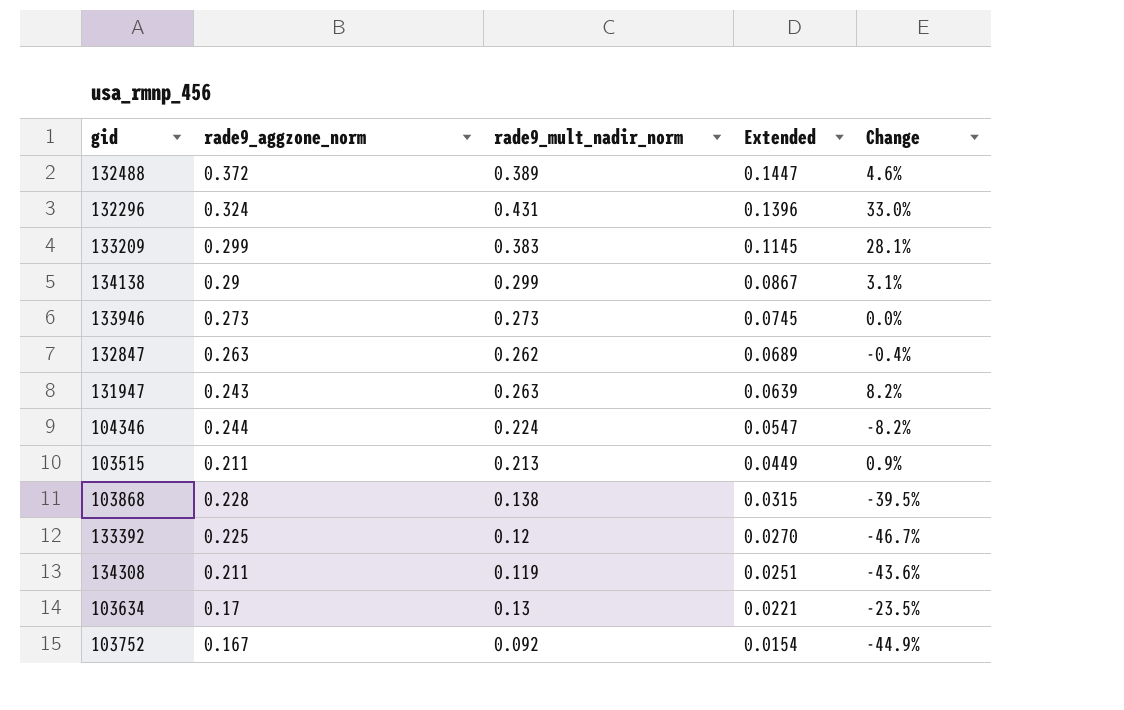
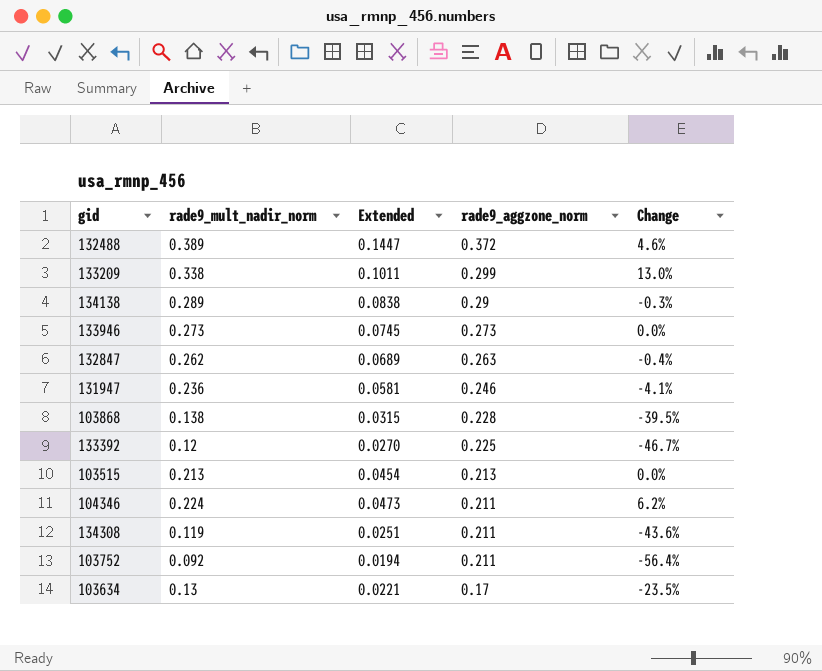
row order: Extended descending -> rade9_aggzone_norm descending
column rade9_aggzone_norm | position: 2 -> 4
row 132296: 0.324 | 0.431 | 0.1396 | 33.0% -> none
133209 | rade9_mult_nadir_norm: 0.383 -> 0.338
133209 | Extended: 0.1145 -> 0.1011
133209 | Change: 28.1% -> 13.0%
134138 | rade9_mult_nadir_norm: 0.299 -> 0.289
134138 | Extended: 0.0867 -> 0.0838
134138 | Change: 3.1% -> -0.3%
131947 | rade9_mult_nadir_norm: 0.263 -> 0.236
131947 | Extended: 0.0639 -> 0.0581
131947 | rade9_aggzone_norm: 0.243 -> 0.246
131947 | Change: 8.2% -> -4.1%
103515 | Extended: 0.0449 -> 0.0454
103515 | rade9_aggzone_norm: 0.211 -> 0.213
103515 | Change: 0.9% -> 0.0%
104346 | Extended: 0.0547 -> 0.0473
104346 | rade9_aggzone_norm: 0.244 -> 0.211
104346 | Change: -8.2% -> 6.2%
103752 | Extended: 0.0154 -> 0.0194
103752 | rade9_aggzone_norm: 0.167 -> 0.211
103752 | Change: -44.9% -> -56.4%

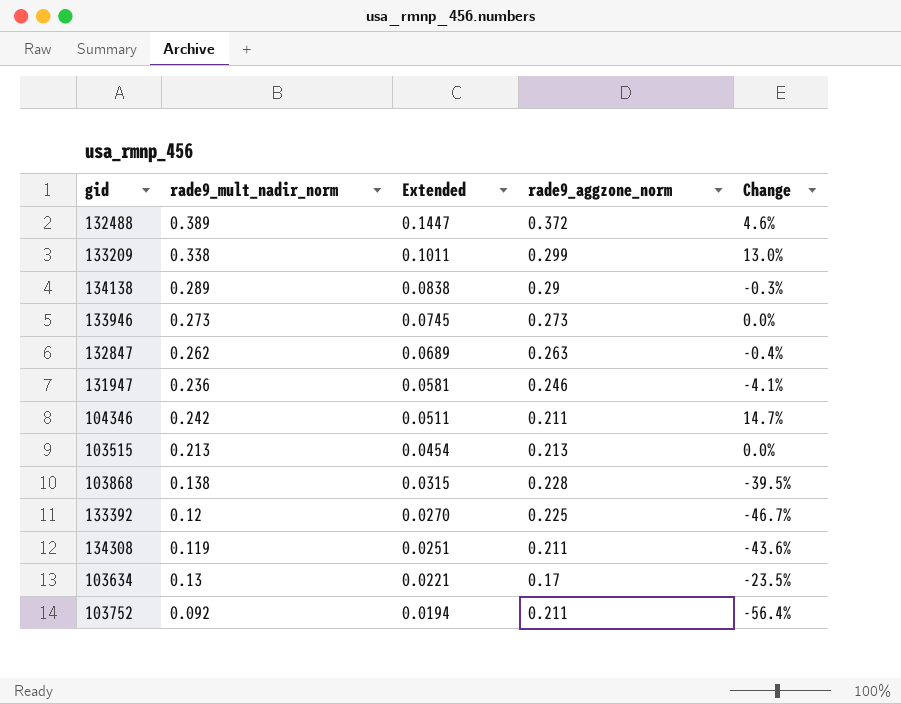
row order: rade9_aggzone_norm descending -> Extended descending
104346 | rade9_mult_nadir_norm: 0.224 -> 0.242
104346 | Extended: 0.0473 -> 0.0511
104346 | Change: 6.2% -> 14.7%

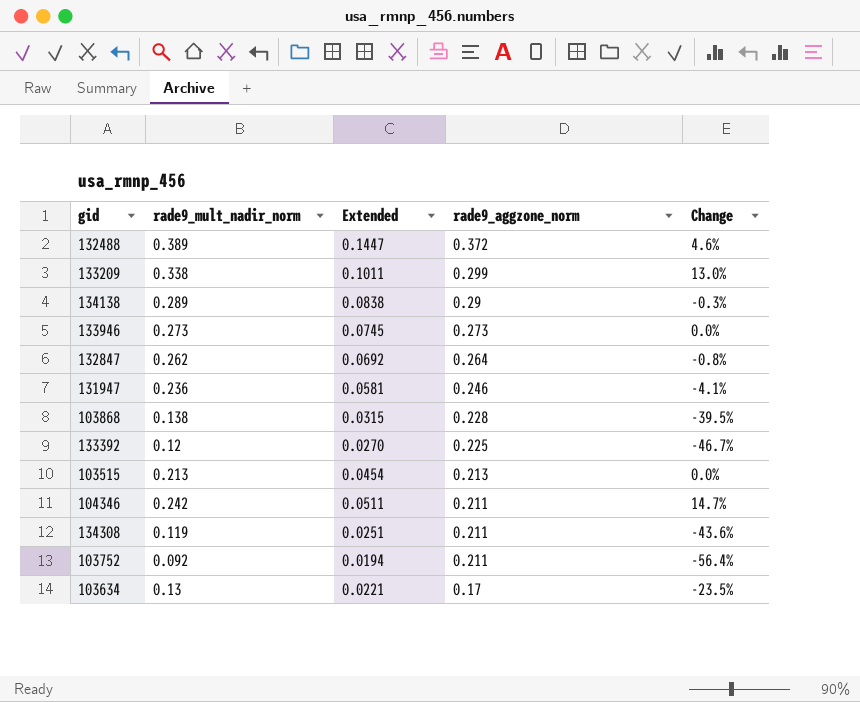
row order: Extended descending -> rade9_aggzone_norm descending
132847 | Extended: 0.0689 -> 0.0692
132847 | rade9_aggzone_norm: 0.263 -> 0.264
132847 | Change: -0.4% -> -0.8%

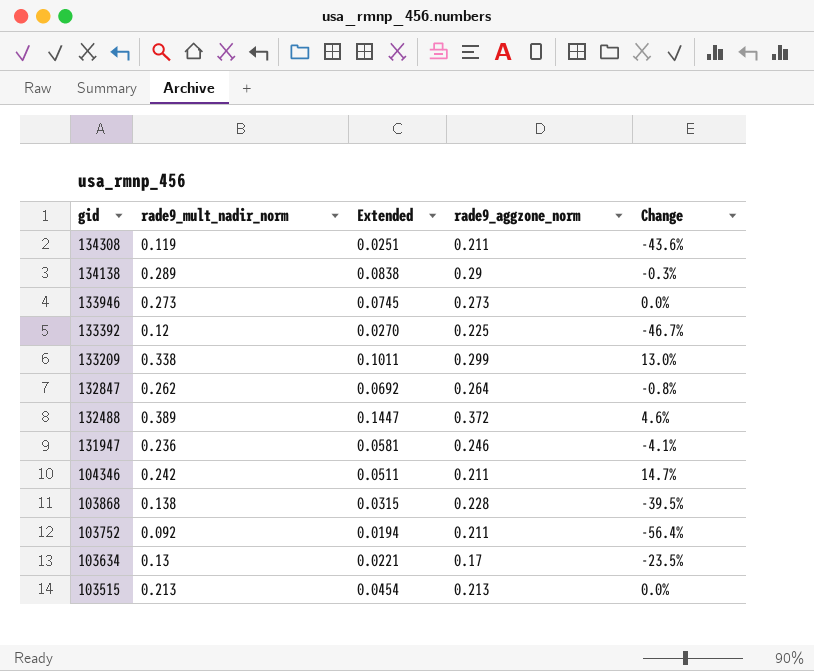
row order: rade9_aggzone_norm descending -> gid descending

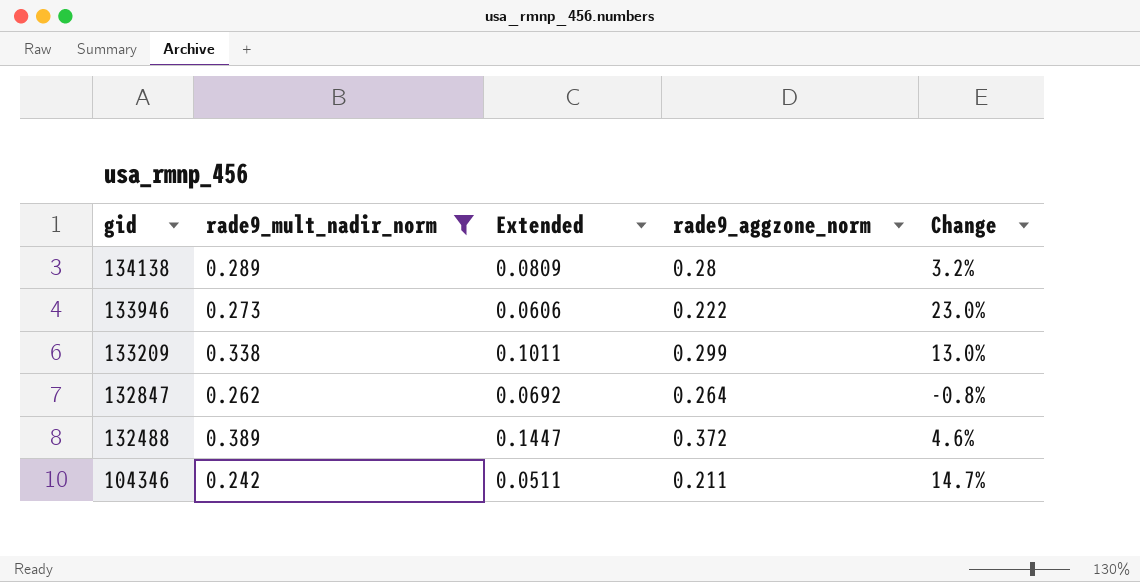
filter: none -> rade9_mult_nadir_norm >= 0.242
134138 | Extended: 0.0838 -> 0.0809
134138 | rade9_aggzone_norm: 0.29 -> 0.28
134138 | Change: -0.3% -> 3.2%
133946 | Extended: 0.0745 -> 0.0606
133946 | rade9_aggzone_norm: 0.273 -> 0.222
133946 | Change: 0.0% -> 23.0%

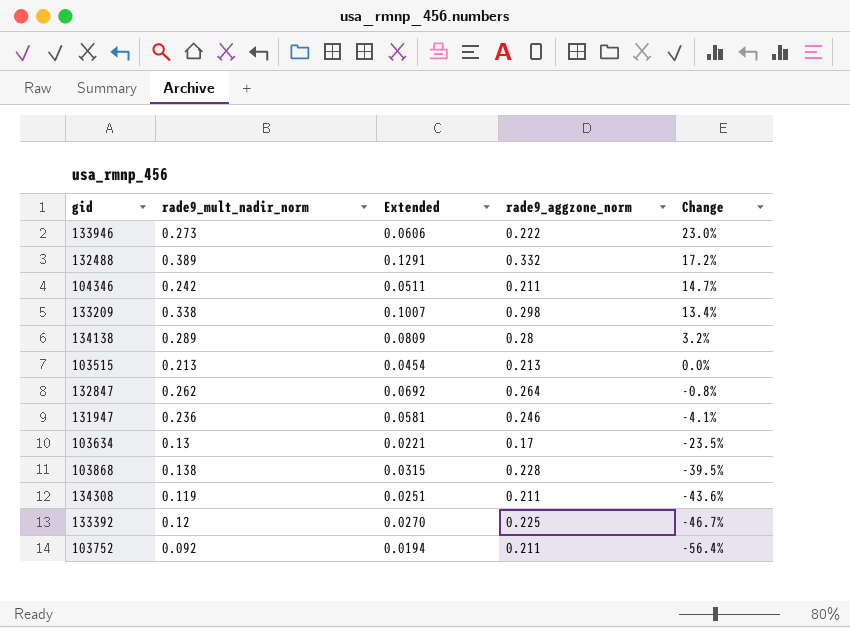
filter: rade9_mult_nadir_norm >= 0.242 -> none
row order: gid descending -> Change descending
132488 | Extended: 0.1447 -> 0.1291
132488 | rade9_aggzone_norm: 0.372 -> 0.332
132488 | Change: 4.6% -> 17.2%
133209 | Extended: 0.1011 -> 0.1007
133209 | rade9_aggzone_norm: 0.299 -> 0.298
133209 | Change: 13.0% -> 13.4%

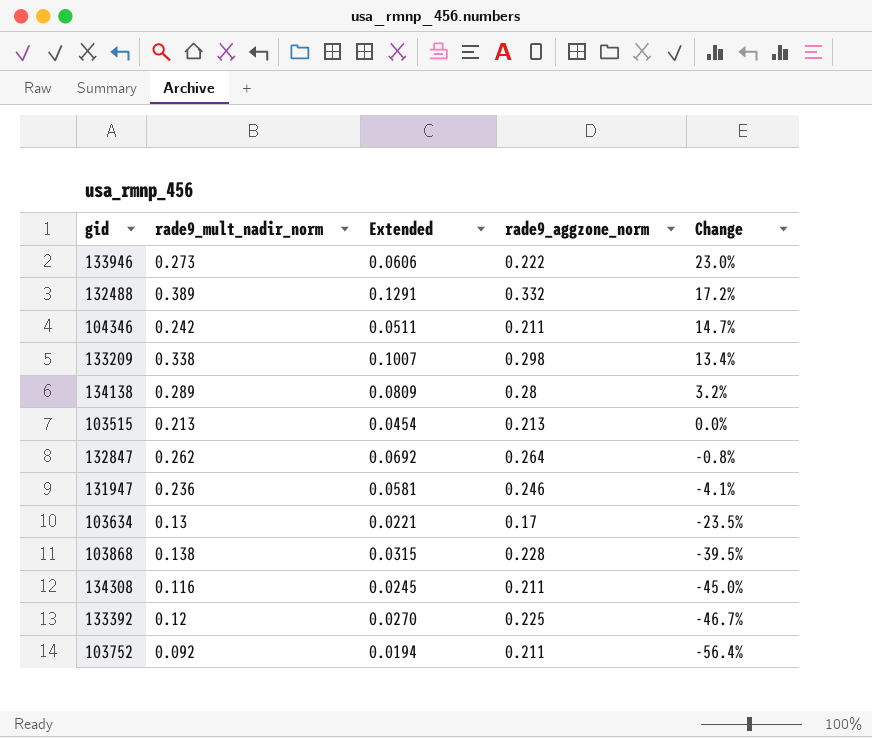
134308 | rade9_mult_nadir_norm: 0.119 -> 0.116
134308 | Extended: 0.0251 -> 0.0245
134308 | Change: -43.6% -> -45.0%

